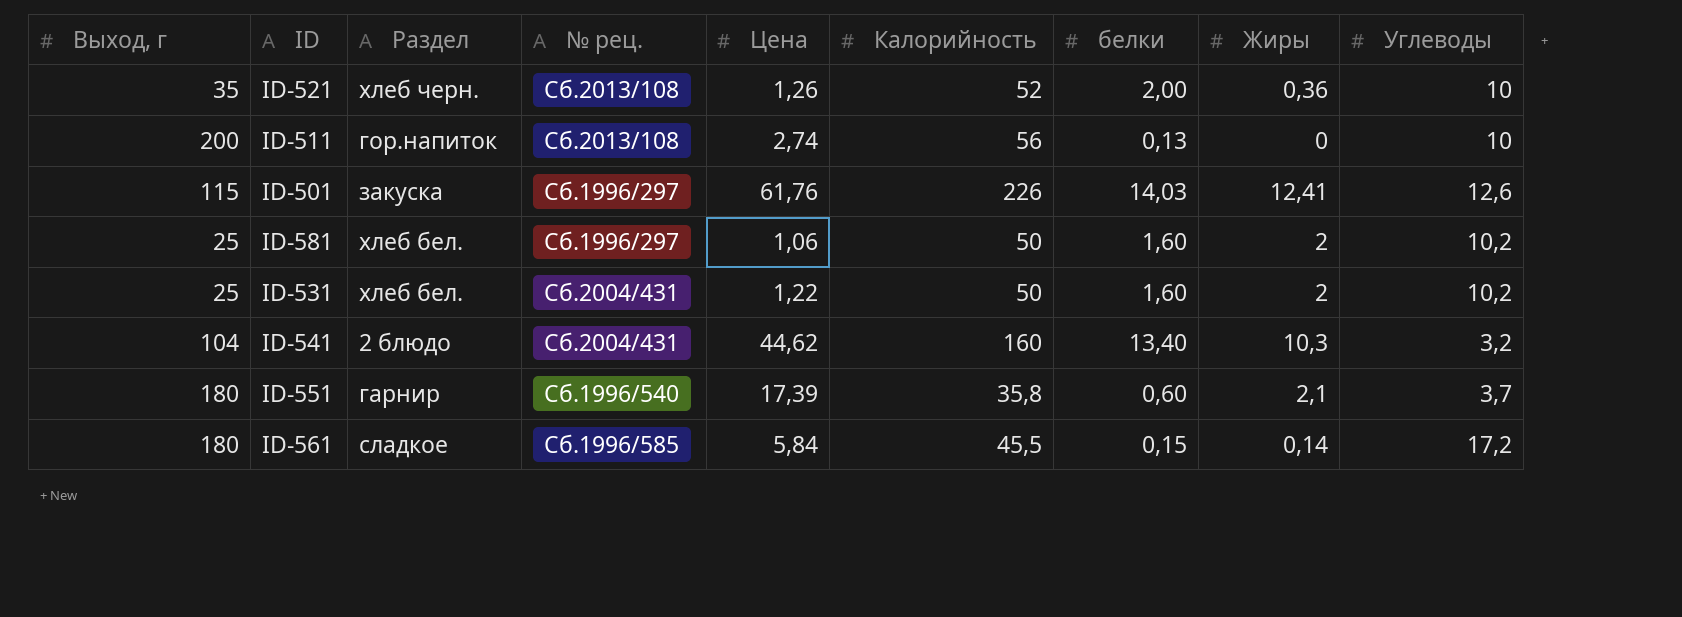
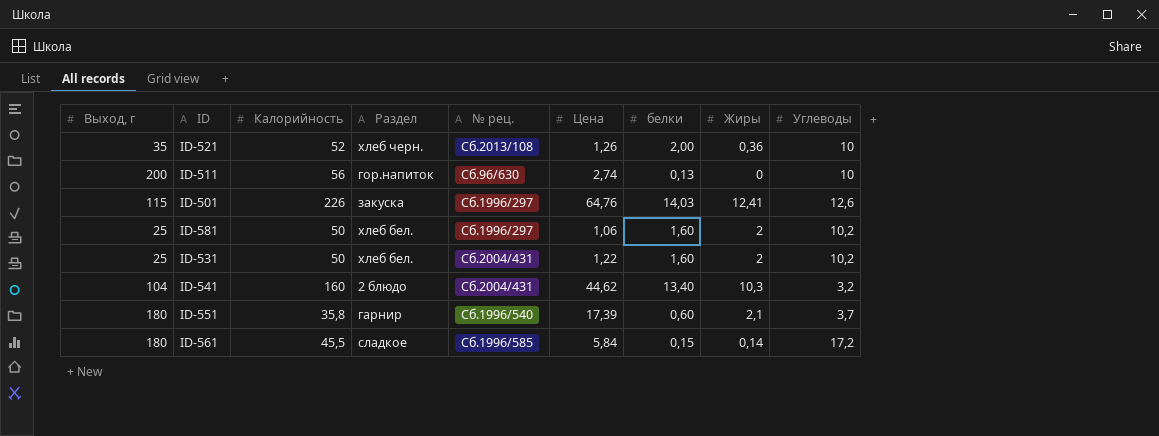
column Калорийность | position: 6 -> 3
ID-511 | № рец.: Сб.2013/108 -> Сб.96/630
ID-501 | Цена: 61,76 -> 64,76

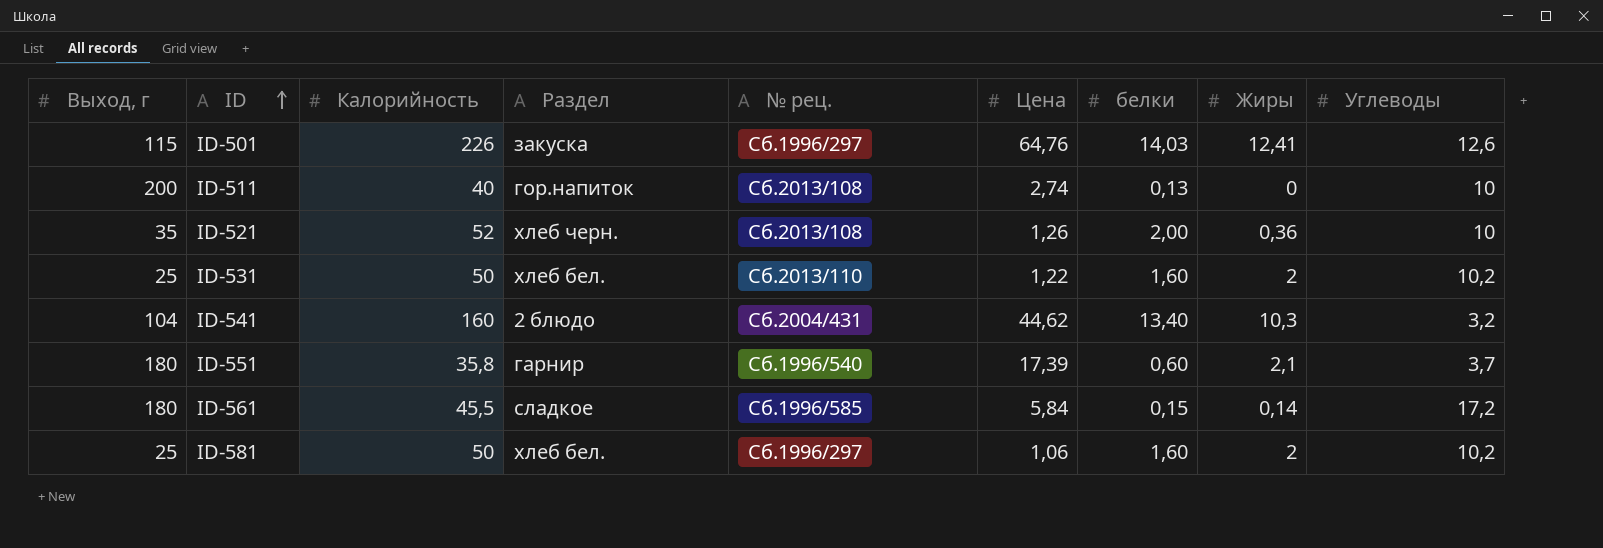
row order: none -> ID ascending
ID-511 | Калорийность: 56 -> 40
ID-511 | № рец.: Сб.96/630 -> Сб.2013/108
ID-531 | № рец.: Сб.2004/431 -> Сб.2013/110

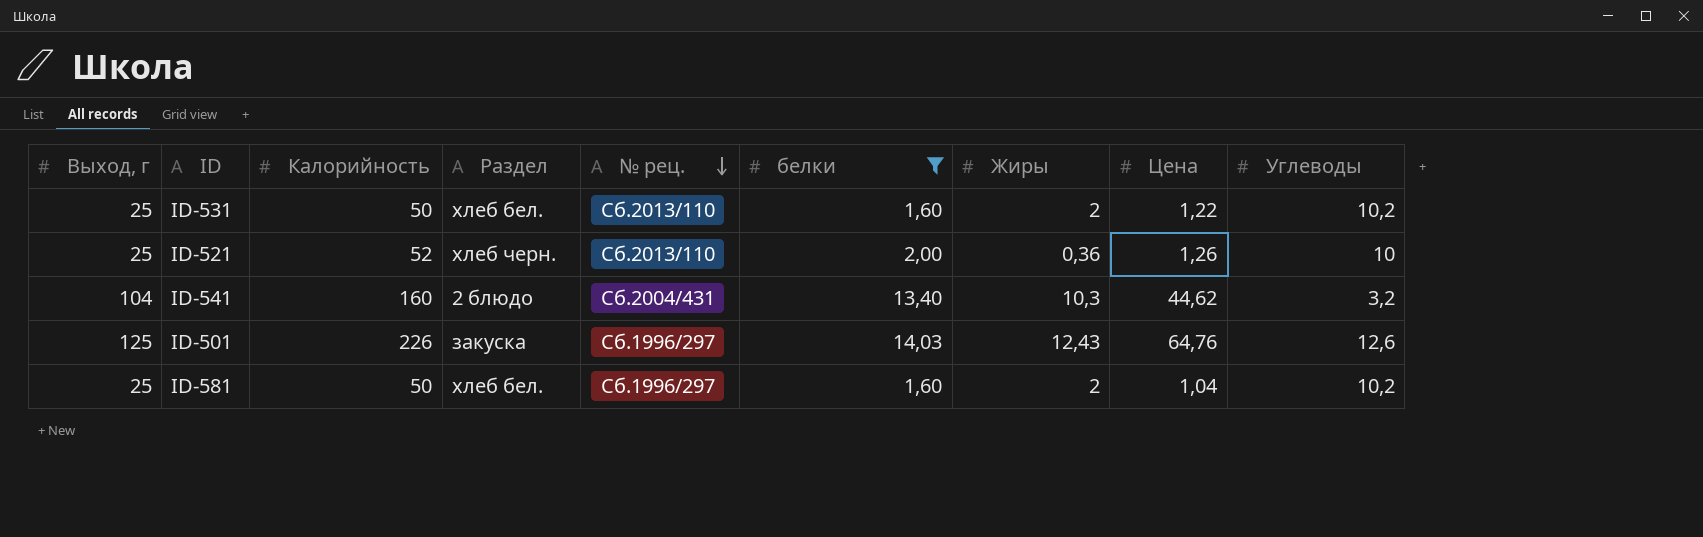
filter: none -> белки >= 1,60
row order: ID ascending -> № рец. descending
column Цена | position: 6 -> 8
ID-521 | Выход, г: 35 -> 25
ID-521 | № рец.: Сб.2013/108 -> Сб.2013/110
ID-501 | Выход, г: 115 -> 125
ID-501 | Жиры: 12,41 -> 12,43
ID-581 | Цена: 1,06 -> 1,04

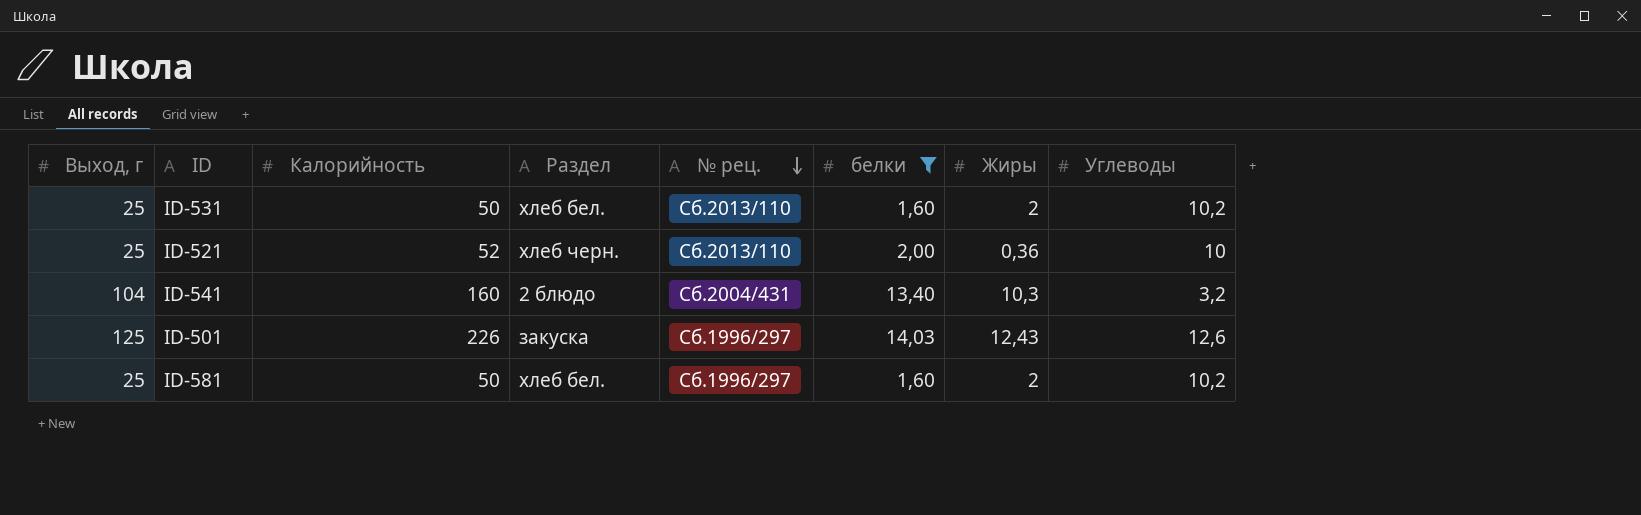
column Цена | position: 8 -> none

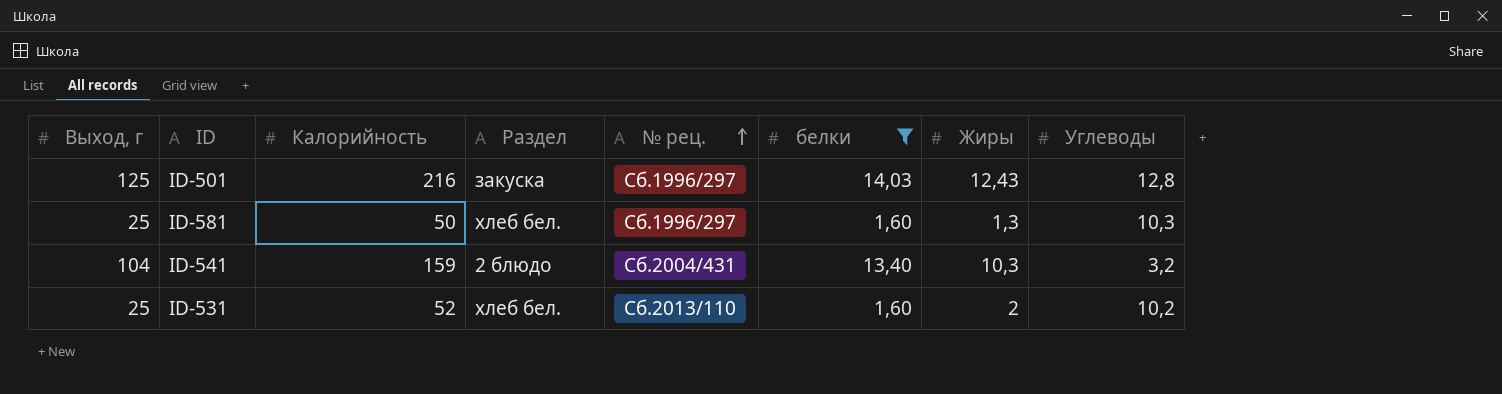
row order: № рец. descending -> № рец. ascending
row ID-521: 25 | 52 | хлеб черн. | Сб.2013/110 | 2,00 | 0,36 | 10 -> none
ID-501 | Калорийность: 226 -> 216
ID-501 | Углеводы: 12,6 -> 12,8
ID-581 | Жиры: 2 -> 1,3
ID-581 | Углеводы: 10,2 -> 10,3
ID-541 | Калорийность: 160 -> 159
ID-531 | Калорийность: 50 -> 52

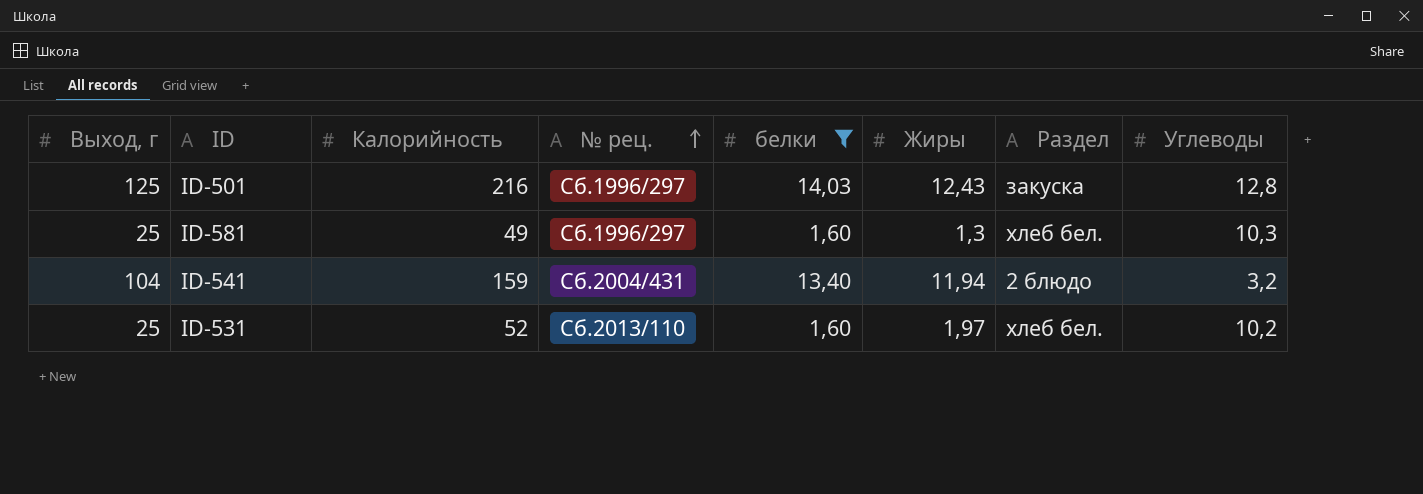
column Раздел | position: 4 -> 7
ID-581 | Калорийность: 50 -> 49
ID-541 | Жиры: 10,3 -> 11,94
ID-531 | Жиры: 2 -> 1,97

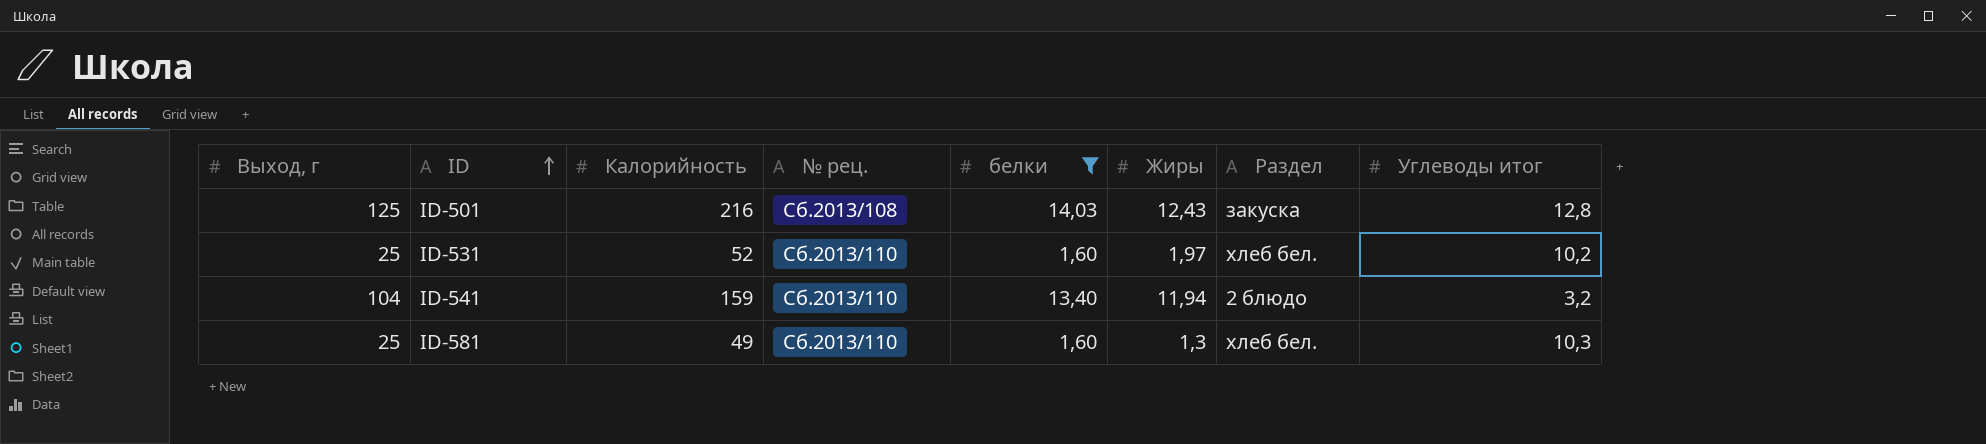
row order: № рец. ascending -> ID ascending
column name: Углеводы -> Углеводы итог
ID-501 | № рец.: Сб.1996/297 -> Сб.2013/108
ID-541 | № рец.: Сб.2004/431 -> Сб.2013/110
ID-581 | № рец.: Сб.1996/297 -> Сб.2013/110

